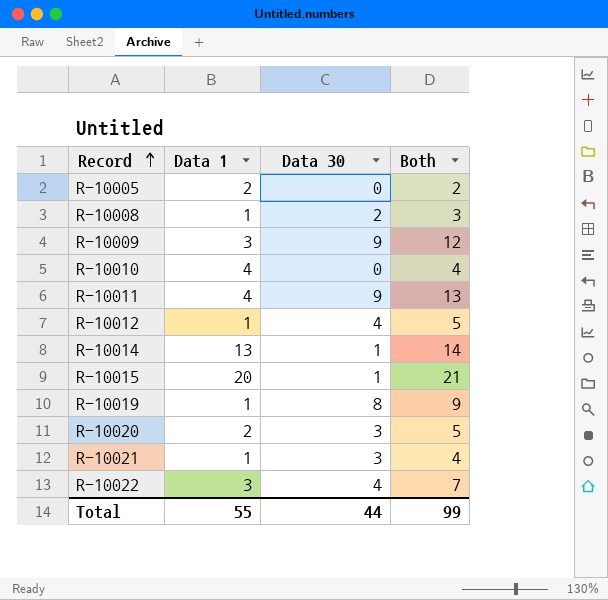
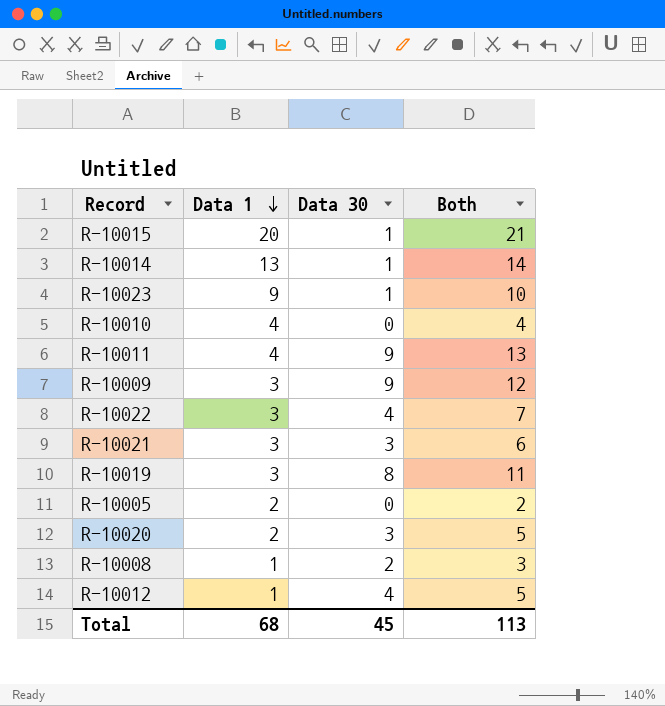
row order: Record ascending -> Data 1 descending
row R-10023: none -> 9 | 1 | 10
R-10021 | Data 1: 1 -> 3
R-10021 | Both: 4 -> 6
R-10019 | Data 1: 1 -> 3
R-10019 | Both: 9 -> 11
Total | Data 1: 55 -> 68
Total | Data 30: 44 -> 45
Total | Both: 99 -> 113

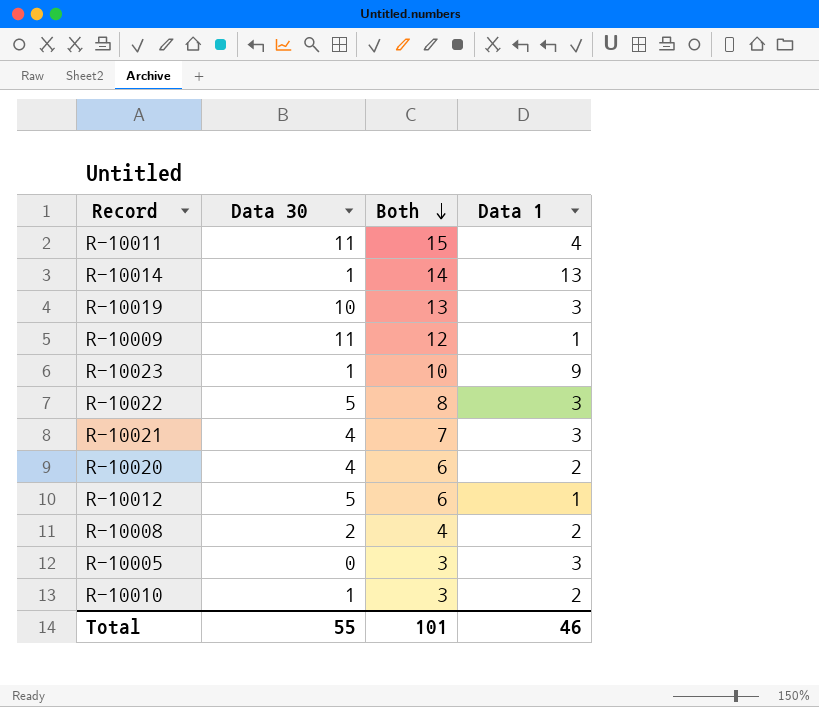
row order: Data 1 descending -> Both descending
column Data 1 | position: 2 -> 4
row R-10015: 20 | 1 | 21 -> none
R-10011 | Data 30: 9 -> 11
R-10011 | Both: 13 -> 15
R-10019 | Data 30: 8 -> 10
R-10019 | Both: 11 -> 13
R-10009 | Data 30: 9 -> 11
R-10009 | Data 1: 3 -> 1
R-10022 | Data 30: 4 -> 5
R-10022 | Both: 7 -> 8
R-10021 | Data 30: 3 -> 4
R-10021 | Both: 6 -> 7
R-10020 | Data 30: 3 -> 4
R-10020 | Both: 5 -> 6
R-10012 | Data 30: 4 -> 5
R-10012 | Both: 5 -> 6
R-10008 | Both: 3 -> 4
R-10008 | Data 1: 1 -> 2
R-10005 | Both: 2 -> 3
R-10005 | Data 1: 2 -> 3
R-10010 | Data 30: 0 -> 1
R-10010 | Both: 4 -> 3
R-10010 | Data 1: 4 -> 2
Total | Data 30: 45 -> 55
Total | Both: 113 -> 101
Total | Data 1: 68 -> 46

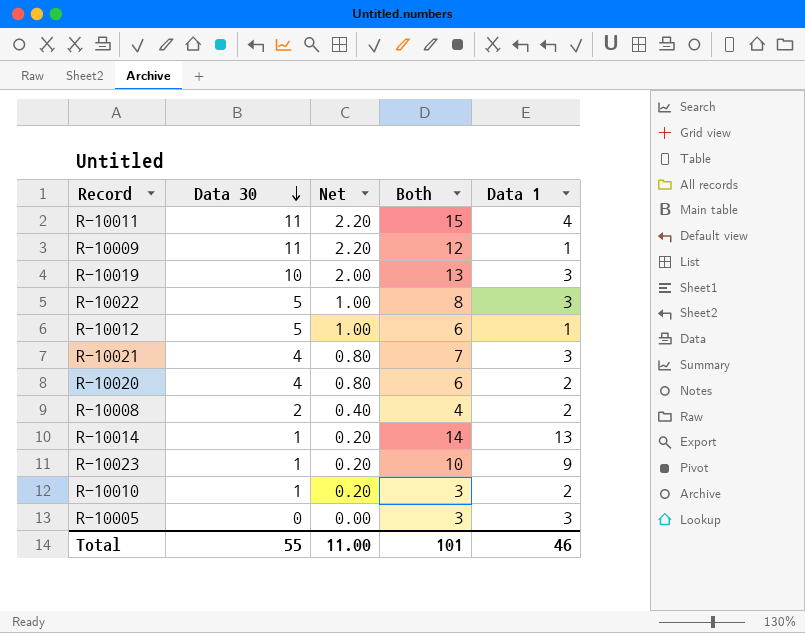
row order: Both descending -> Data 30 descending
column Net | formula: none -> [Data 30] * 0.2

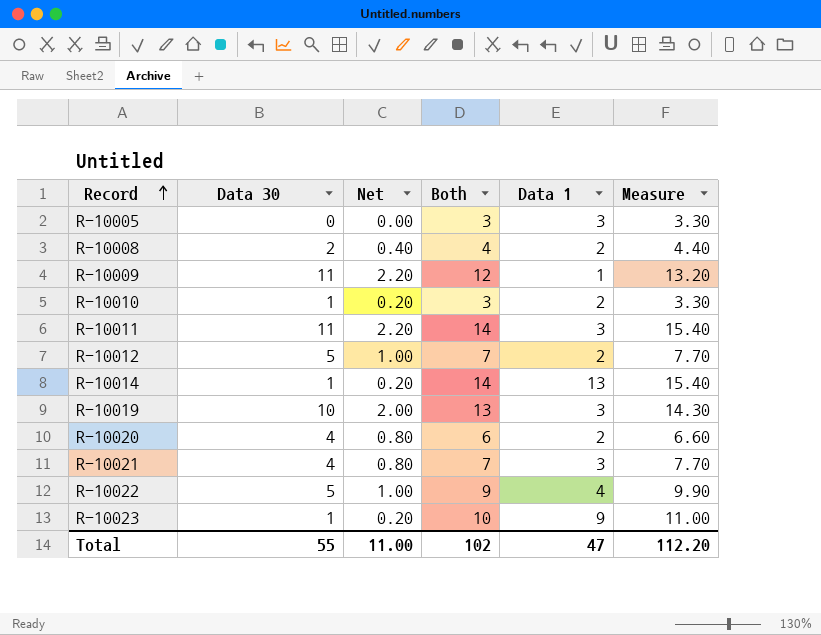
row order: Data 30 descending -> Record ascending
column Measure | formula: none -> [Both] * 1.1
R-10011 | Both: 15 -> 14
R-10011 | Data 1: 4 -> 3
R-10012 | Both: 6 -> 7
R-10012 | Data 1: 1 -> 2
R-10022 | Both: 8 -> 9
R-10022 | Data 1: 3 -> 4
Total | Both: 101 -> 102
Total | Data 1: 46 -> 47

